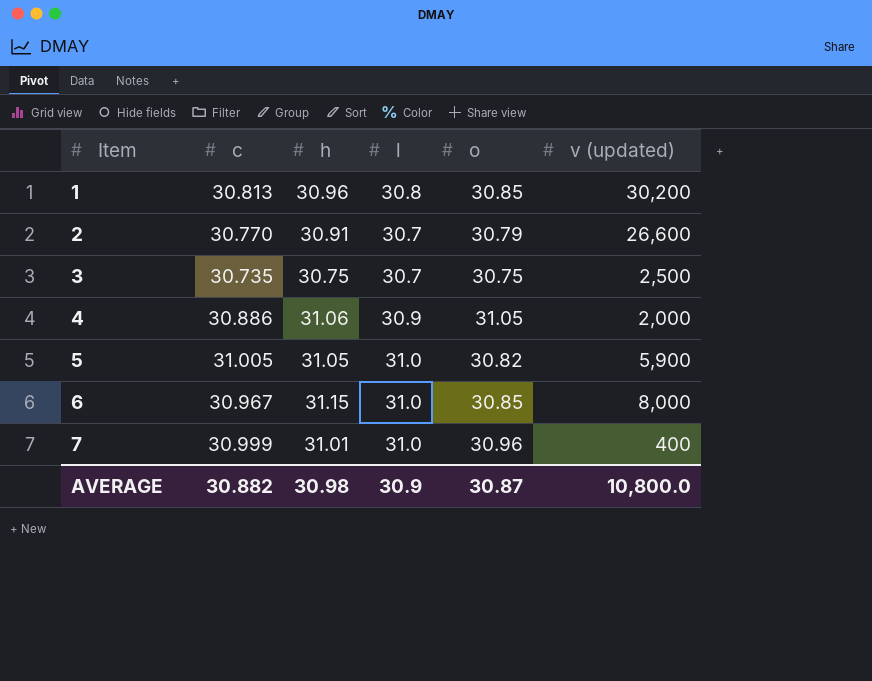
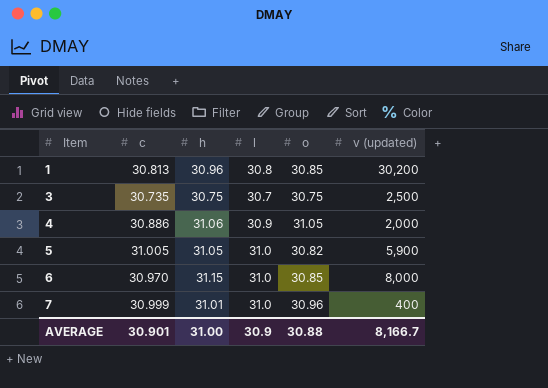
row 2: 30.770 | 30.91 | 30.7 | 30.79 | 26,600 -> none
6 | c: 30.967 -> 30.970
AVERAGE | c: 30.882 -> 30.901
AVERAGE | h: 30.98 -> 31.00
AVERAGE | o: 30.87 -> 30.88
AVERAGE | v (updated): 10,800.0 -> 8,166.7

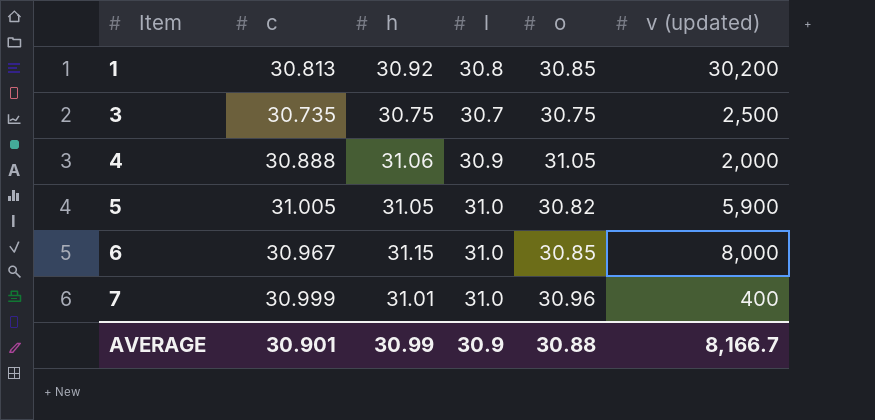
1 | h: 30.96 -> 30.92
4 | c: 30.886 -> 30.888
6 | c: 30.970 -> 30.967
AVERAGE | h: 31.00 -> 30.99

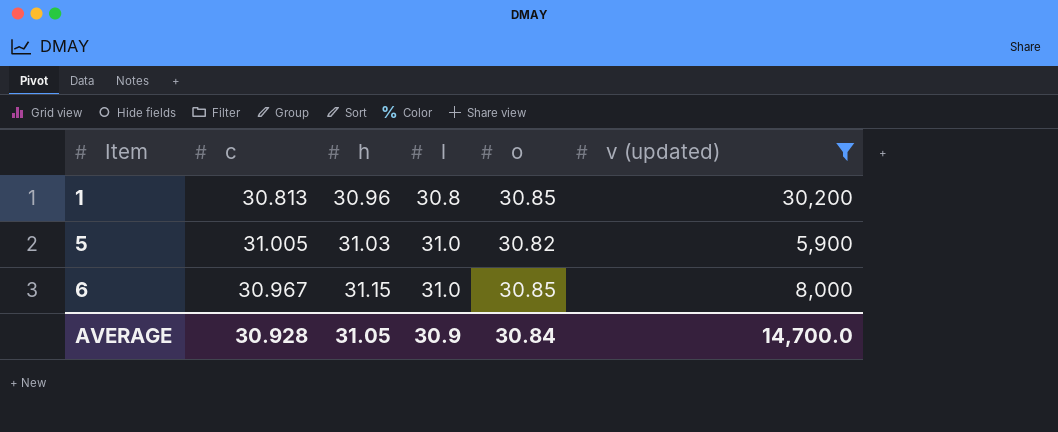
filter: none -> v (updated) >= 5,900
1 | h: 30.92 -> 30.96
5 | h: 31.05 -> 31.03
AVERAGE | c: 30.901 -> 30.928
AVERAGE | h: 30.99 -> 31.05
AVERAGE | o: 30.88 -> 30.84
AVERAGE | v (updated): 8,166.7 -> 14,700.0

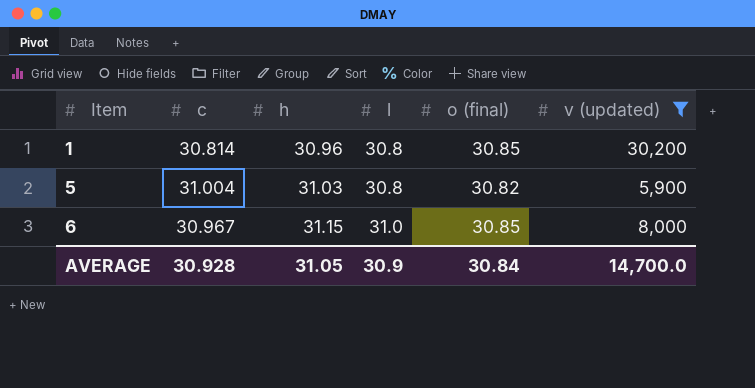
column name: o -> o (final)
1 | c: 30.813 -> 30.814
5 | c: 31.005 -> 31.004
5 | l: 31.0 -> 30.8

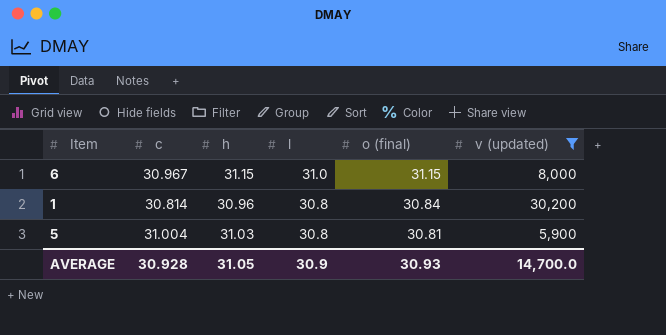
row order: Item ascending -> l descending
6 | o (final): 30.85 -> 31.15
1 | o (final): 30.85 -> 30.84
5 | o (final): 30.82 -> 30.81
AVERAGE | o (final): 30.84 -> 30.93

